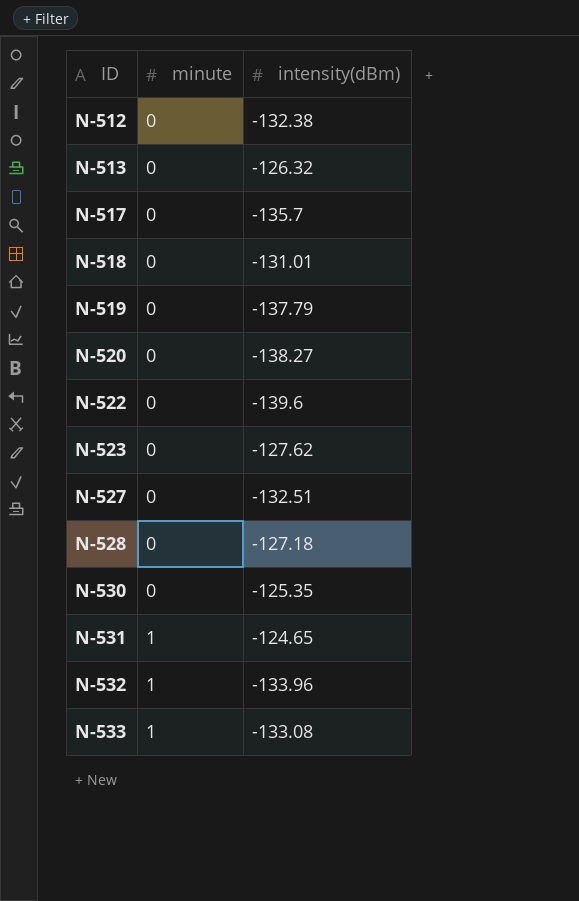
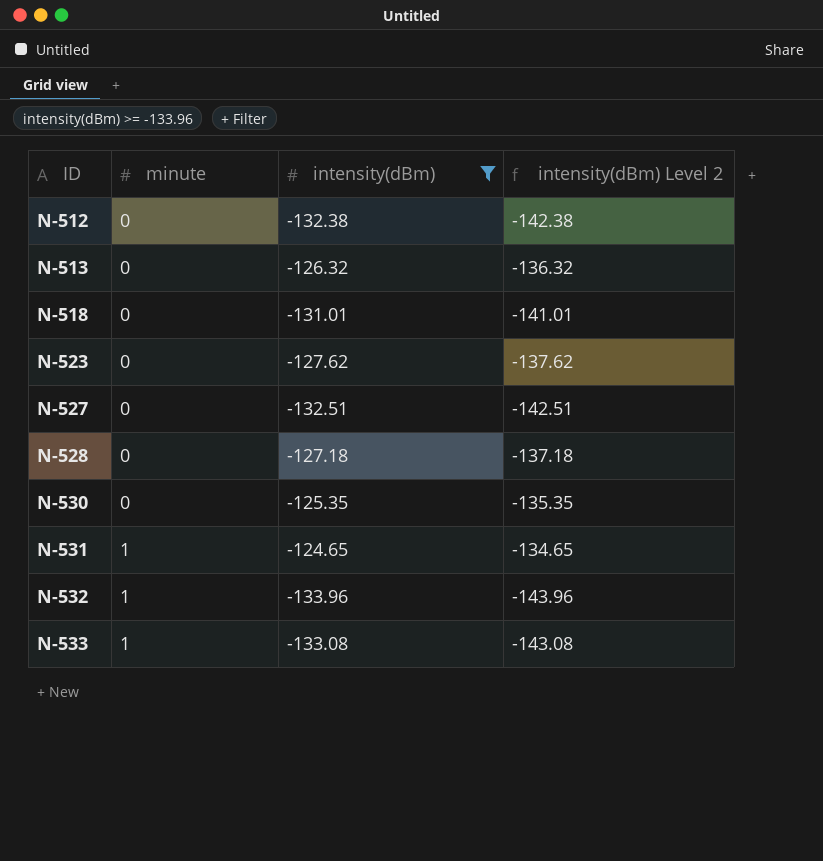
filter: none -> intensity(dBm) >= -133.96
column intensity(dBm) Level 2 | formula: none -> [intensity(dBm)] - 10

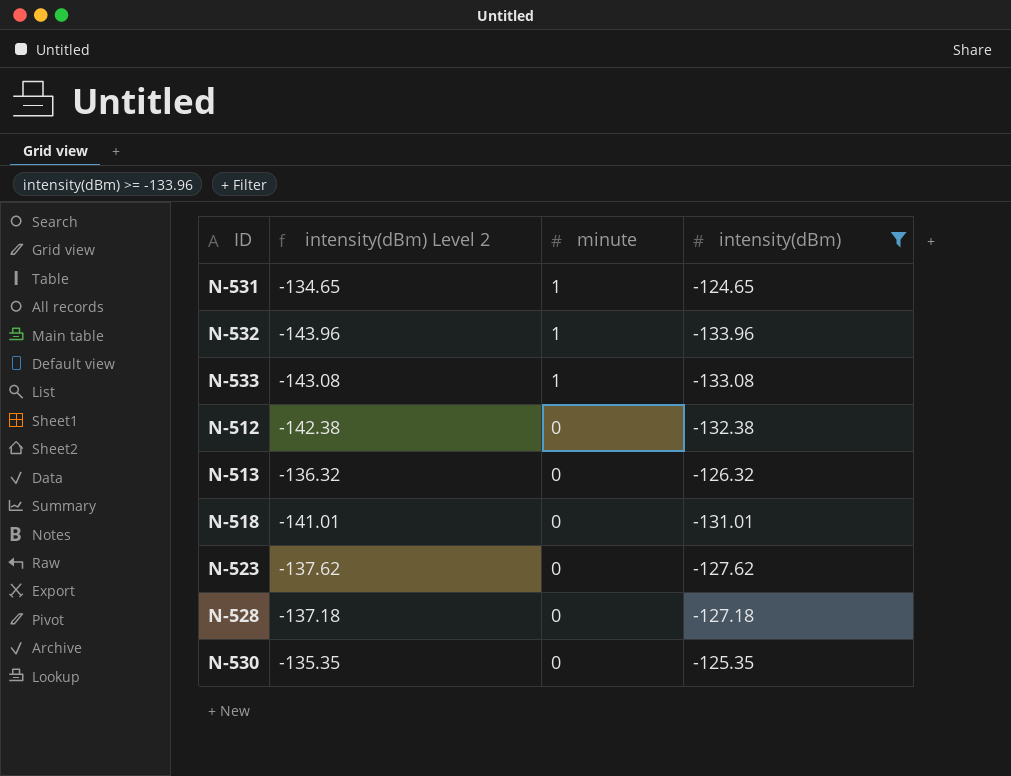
row order: ID ascending -> minute descending
column intensity(dBm) Level 2 | position: 4 -> 2
row N-527: 0 | -132.51 | -142.51 -> none

